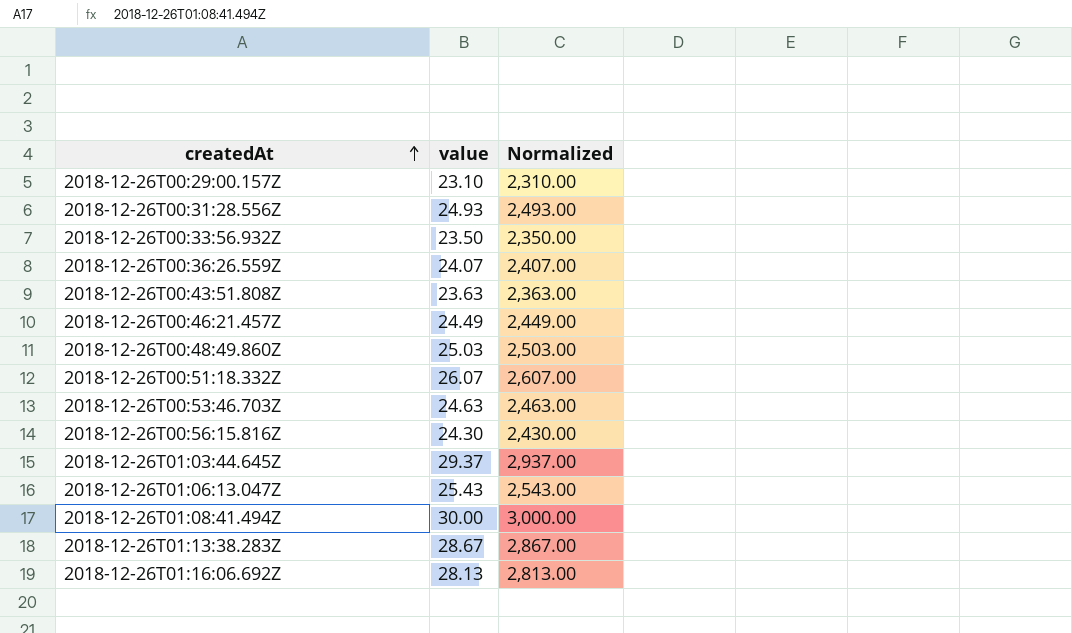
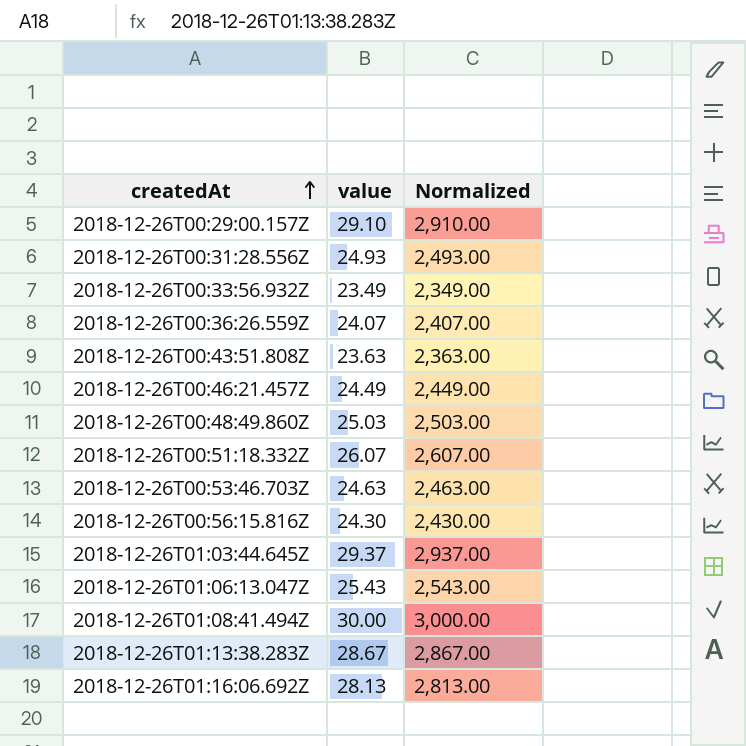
2018-12-26T00:29:00.157Z | value: 23.10 -> 29.10
2018-12-26T00:29:00.157Z | Normalized: 2,310.00 -> 2,910.00
2018-12-26T00:33:56.932Z | value: 23.50 -> 23.49
2018-12-26T00:33:56.932Z | Normalized: 2,350.00 -> 2,349.00

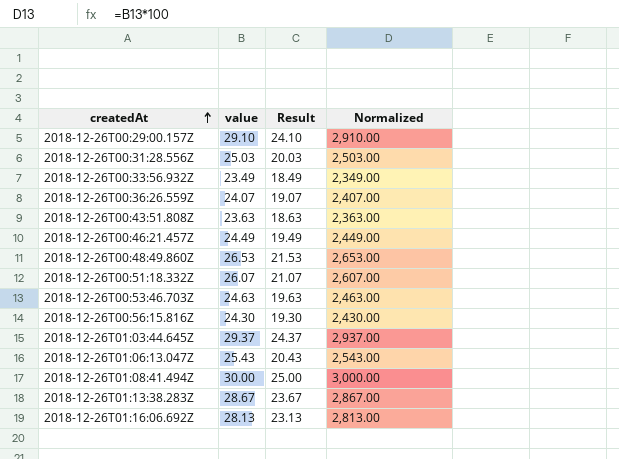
column Result | formula: none -> [value] - 5
2018-12-26T00:31:28.556Z | value: 24.93 -> 25.03
2018-12-26T00:31:28.556Z | Normalized: 2,493.00 -> 2,503.00
2018-12-26T00:48:49.860Z | value: 25.03 -> 26.53
2018-12-26T00:48:49.860Z | Normalized: 2,503.00 -> 2,653.00

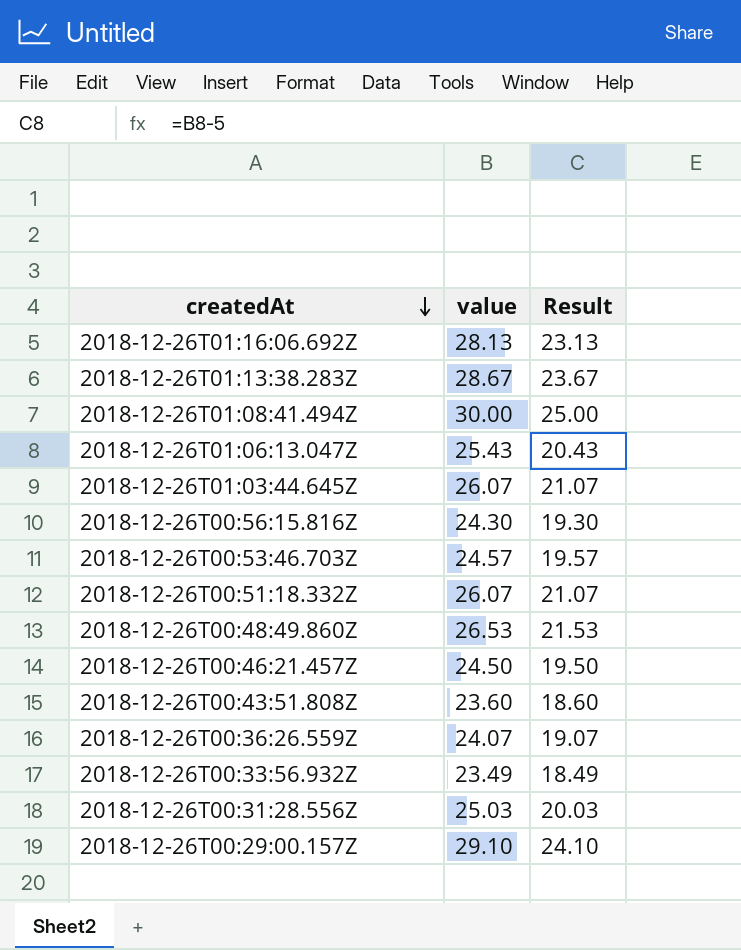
row order: createdAt ascending -> createdAt descending
column Normalized | formula: [value] * 100 -> none
2018-12-26T01:03:44.645Z | value: 29.37 -> 26.07
2018-12-26T01:03:44.645Z | Result: 24.37 -> 21.07
2018-12-26T00:53:46.703Z | value: 24.63 -> 24.57
2018-12-26T00:53:46.703Z | Result: 19.63 -> 19.57
2018-12-26T00:46:21.457Z | value: 24.49 -> 24.50
2018-12-26T00:46:21.457Z | Result: 19.49 -> 19.50
2018-12-26T00:43:51.808Z | value: 23.63 -> 23.60
2018-12-26T00:43:51.808Z | Result: 18.63 -> 18.60

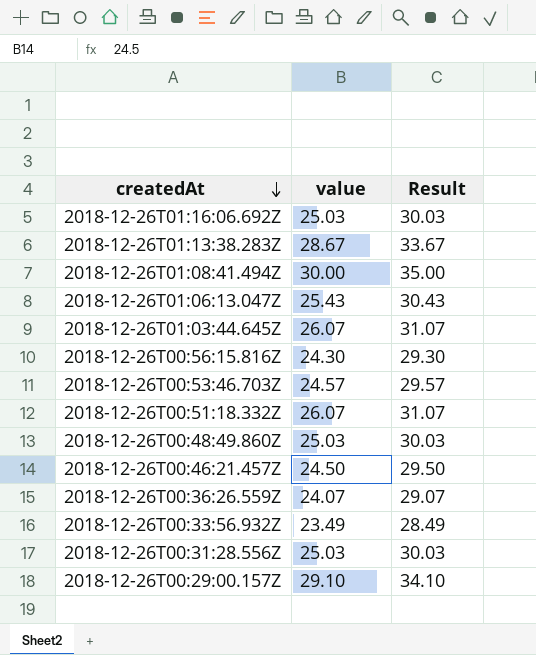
column Result | formula: [value] - 5 -> [value] + 5
row 2018-12-26T00:43:51.808Z: 23.60 | 18.60 -> none
2018-12-26T01:16:06.692Z | value: 28.13 -> 25.03
2018-12-26T00:48:49.860Z | value: 26.53 -> 25.03

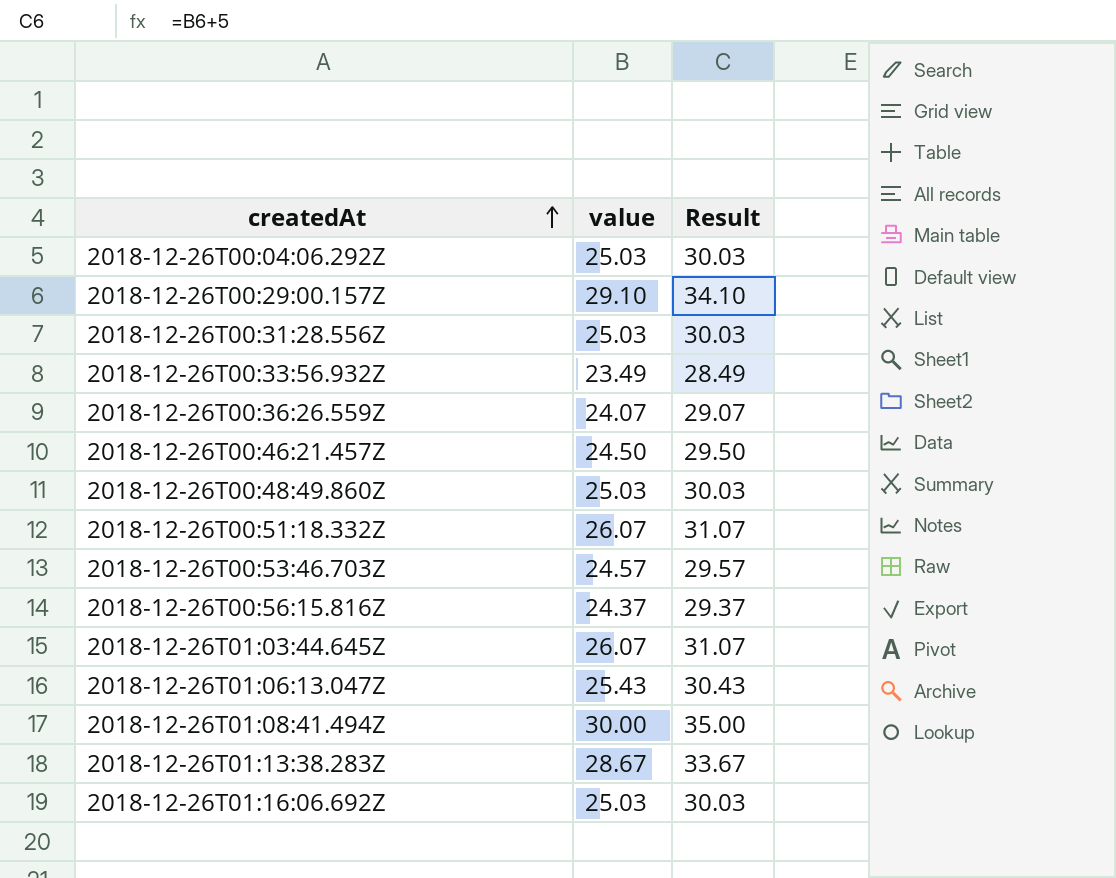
row order: createdAt descending -> createdAt ascending
row 2018-12-26T00:04:06.292Z: none -> 25.03 | 30.03
2018-12-26T00:56:15.816Z | value: 24.30 -> 24.37
2018-12-26T00:56:15.816Z | Result: 29.30 -> 29.37

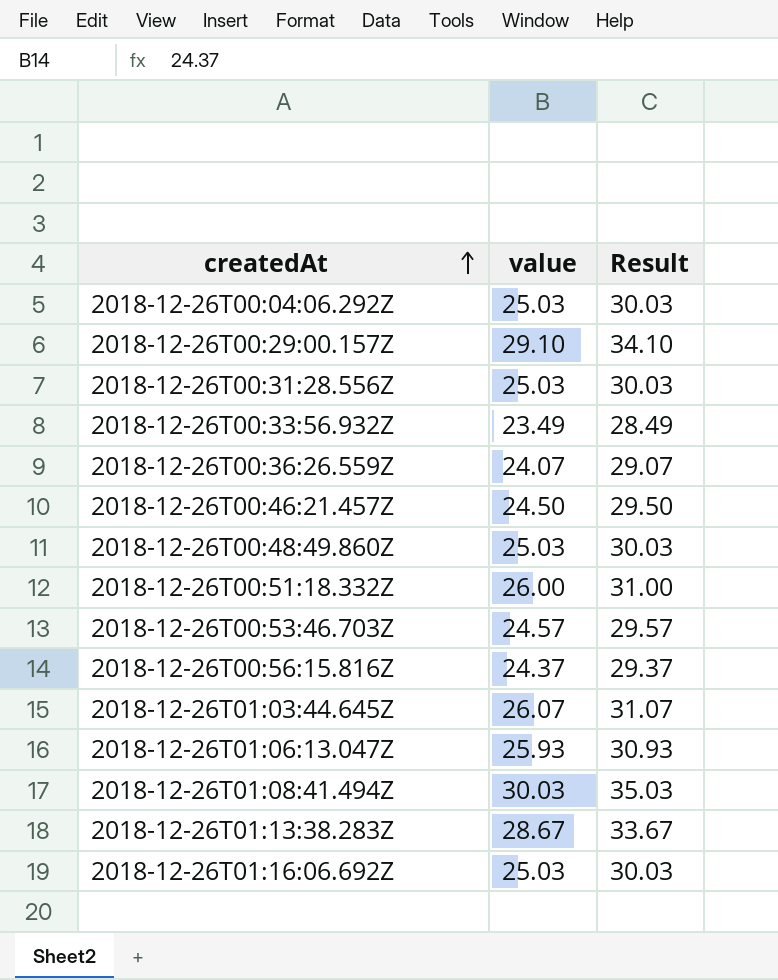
2018-12-26T00:51:18.332Z | value: 26.07 -> 26.00
2018-12-26T00:51:18.332Z | Result: 31.07 -> 31.00
2018-12-26T01:06:13.047Z | value: 25.43 -> 25.93
2018-12-26T01:06:13.047Z | Result: 30.43 -> 30.93
2018-12-26T01:08:41.494Z | value: 30.00 -> 30.03
2018-12-26T01:08:41.494Z | Result: 35.00 -> 35.03

